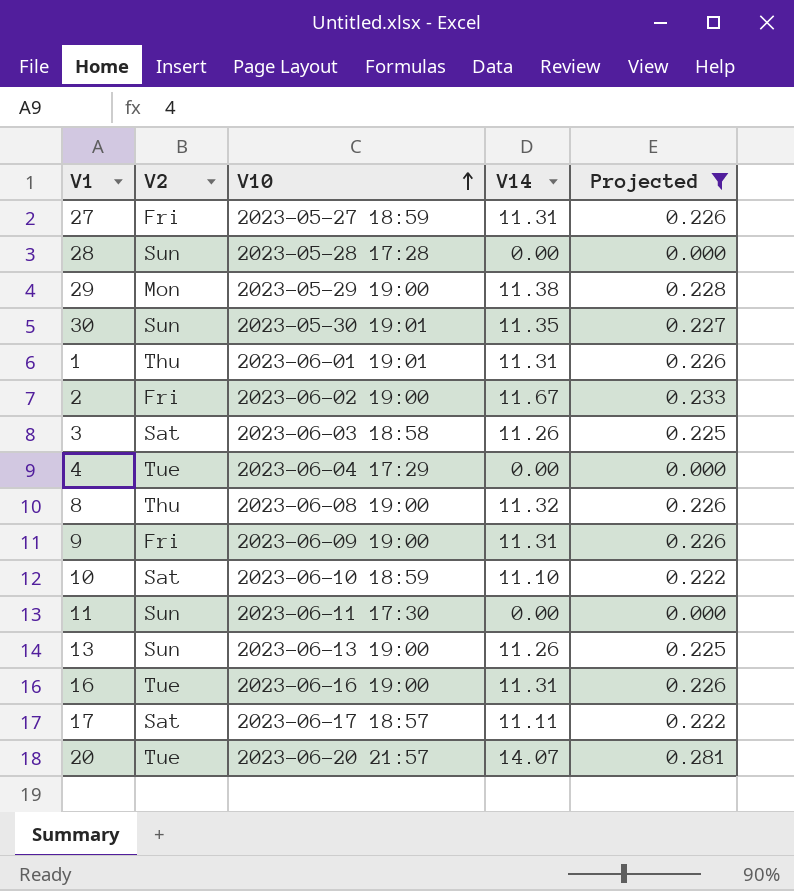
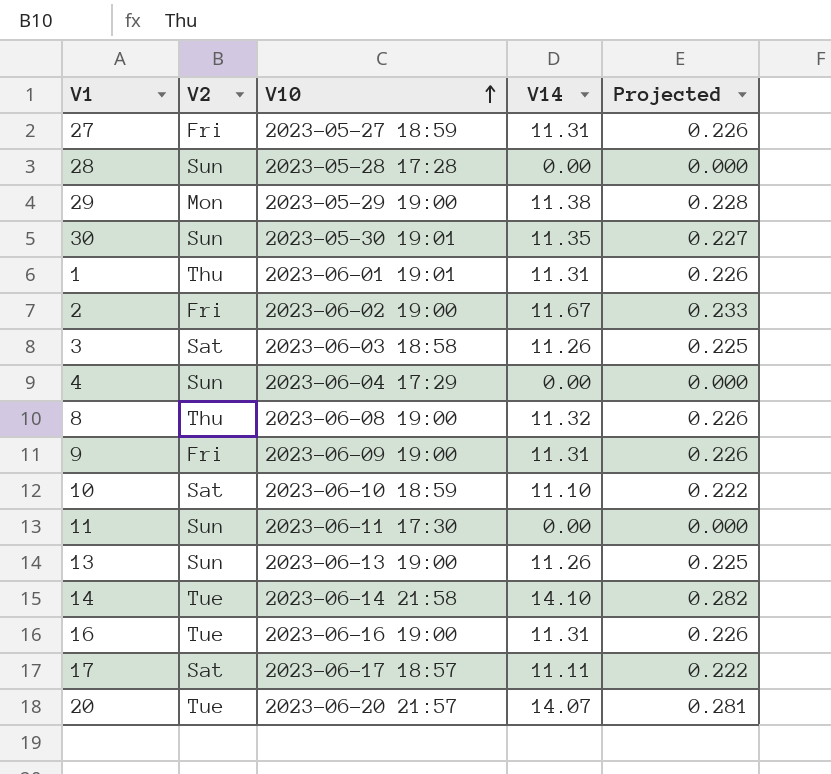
filter: Projected != 0.282 -> none
4 | V2: Tue -> Sun

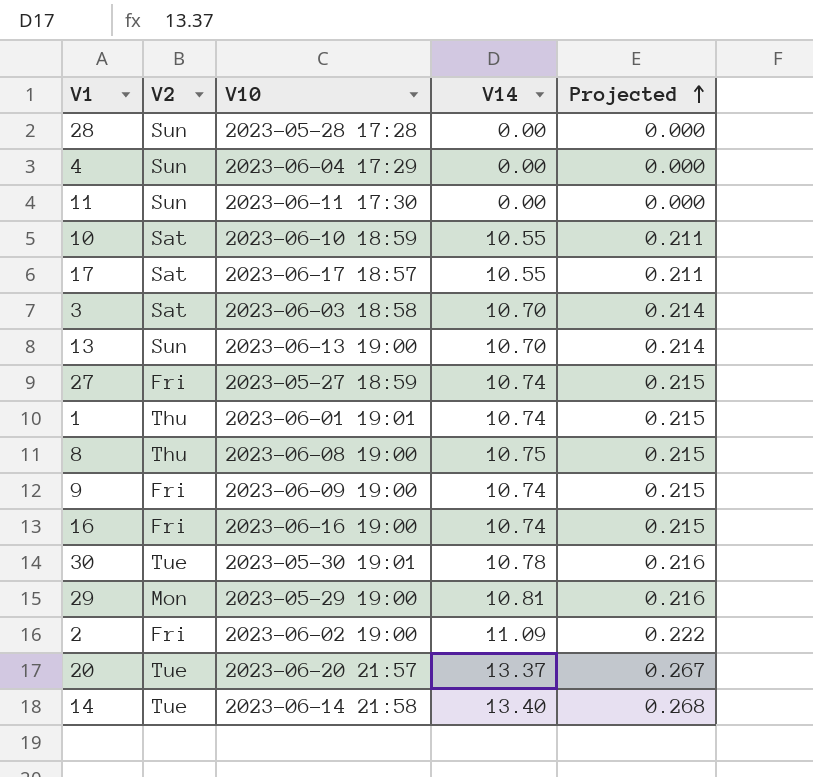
row order: V10 ascending -> Projected ascending
10 | V14: 11.10 -> 10.55
10 | Projected: 0.222 -> 0.211
17 | V14: 11.11 -> 10.55
17 | Projected: 0.222 -> 0.211
3 | V14: 11.26 -> 10.70
3 | Projected: 0.225 -> 0.214
13 | V14: 11.26 -> 10.70
13 | Projected: 0.225 -> 0.214
27 | V14: 11.31 -> 10.74
27 | Projected: 0.226 -> 0.215
1 | V14: 11.31 -> 10.74
1 | Projected: 0.226 -> 0.215
8 | V14: 11.32 -> 10.75
8 | Projected: 0.226 -> 0.215
9 | V14: 11.31 -> 10.74
9 | Projected: 0.226 -> 0.215
16 | V2: Tue -> Fri
16 | V14: 11.31 -> 10.74
16 | Projected: 0.226 -> 0.215
30 | V2: Sun -> Tue
30 | V14: 11.35 -> 10.78
30 | Projected: 0.227 -> 0.216
29 | V14: 11.38 -> 10.81
29 | Projected: 0.228 -> 0.216
2 | V14: 11.67 -> 11.09
2 | Projected: 0.233 -> 0.222
20 | V14: 14.07 -> 13.37
20 | Projected: 0.281 -> 0.267
14 | V14: 14.10 -> 13.40
14 | Projected: 0.282 -> 0.268

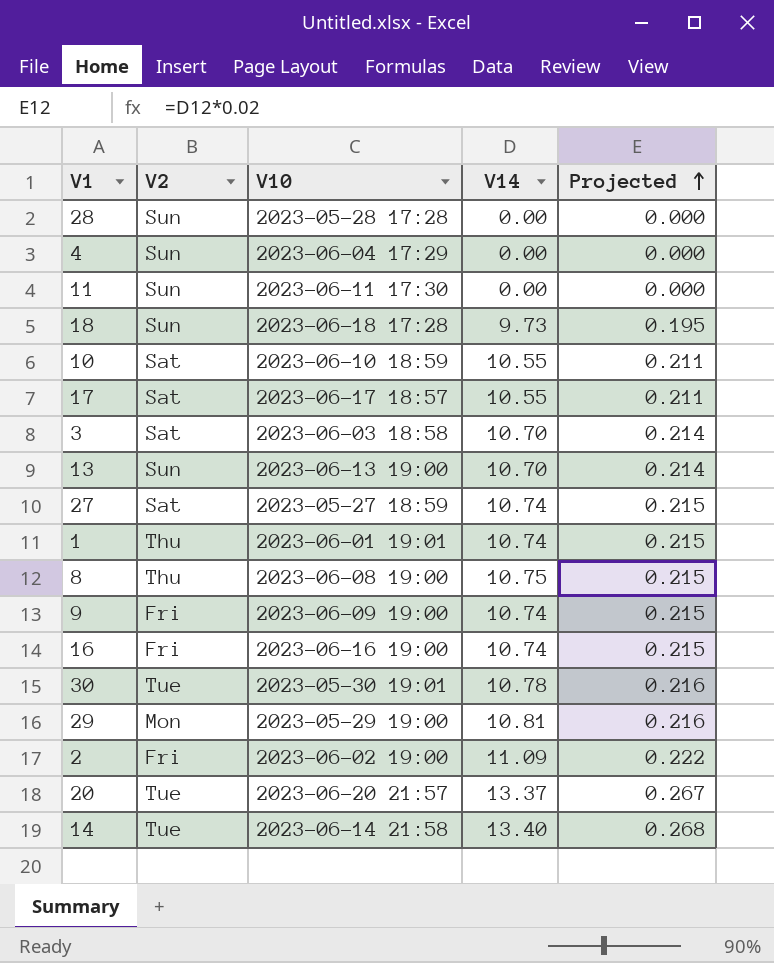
row 18: none -> Sun | 2023-06-18 17:28 | 9.73 | 0.195
27 | V2: Fri -> Sat

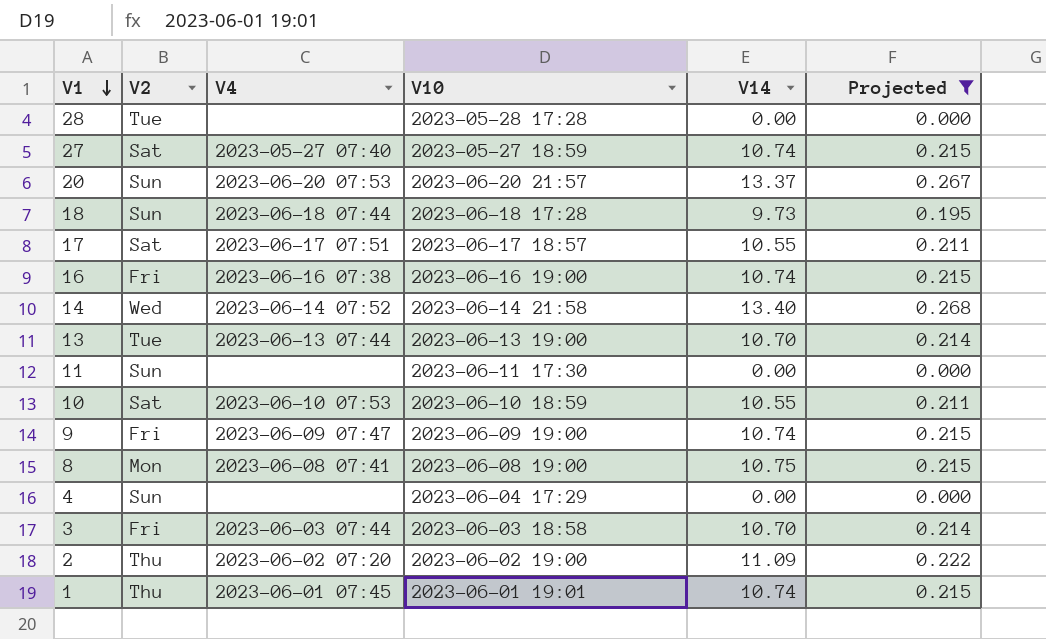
filter: none -> Projected != 0.216
row order: Projected ascending -> V1 descending
column V4 | position: none -> 3
28 | V2: Sun -> Tue
20 | V2: Tue -> Sun
14 | V2: Tue -> Wed
13 | V2: Sun -> Tue
8 | V2: Thu -> Mon
3 | V2: Sat -> Fri
2 | V2: Fri -> Thu

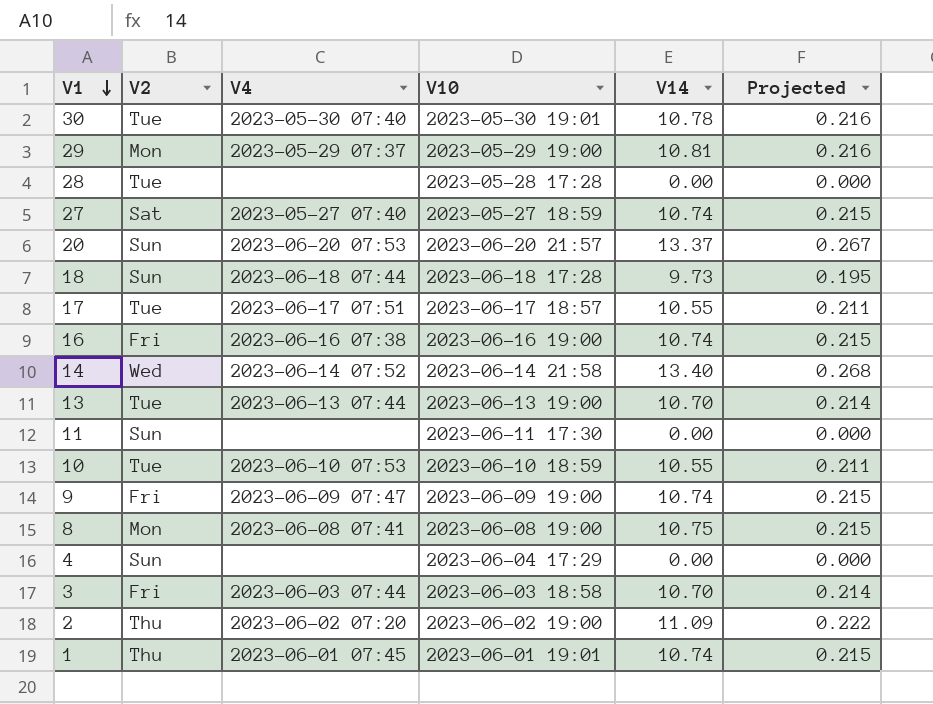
filter: Projected != 0.216 -> none
17 | V2: Sat -> Tue
10 | V2: Sat -> Tue

